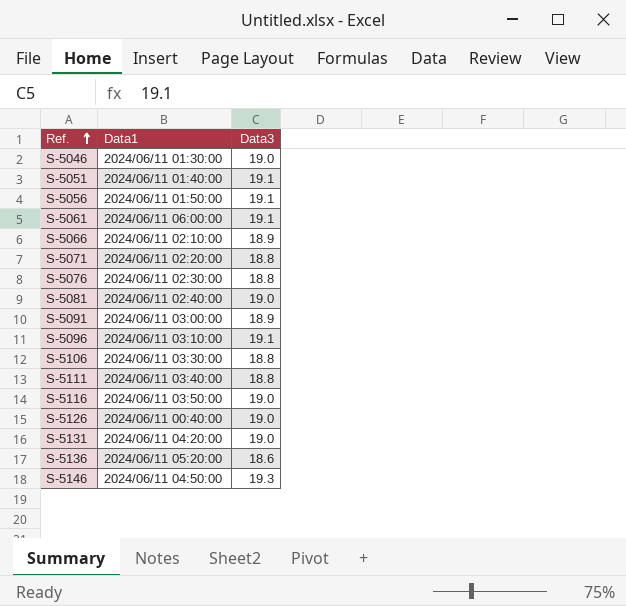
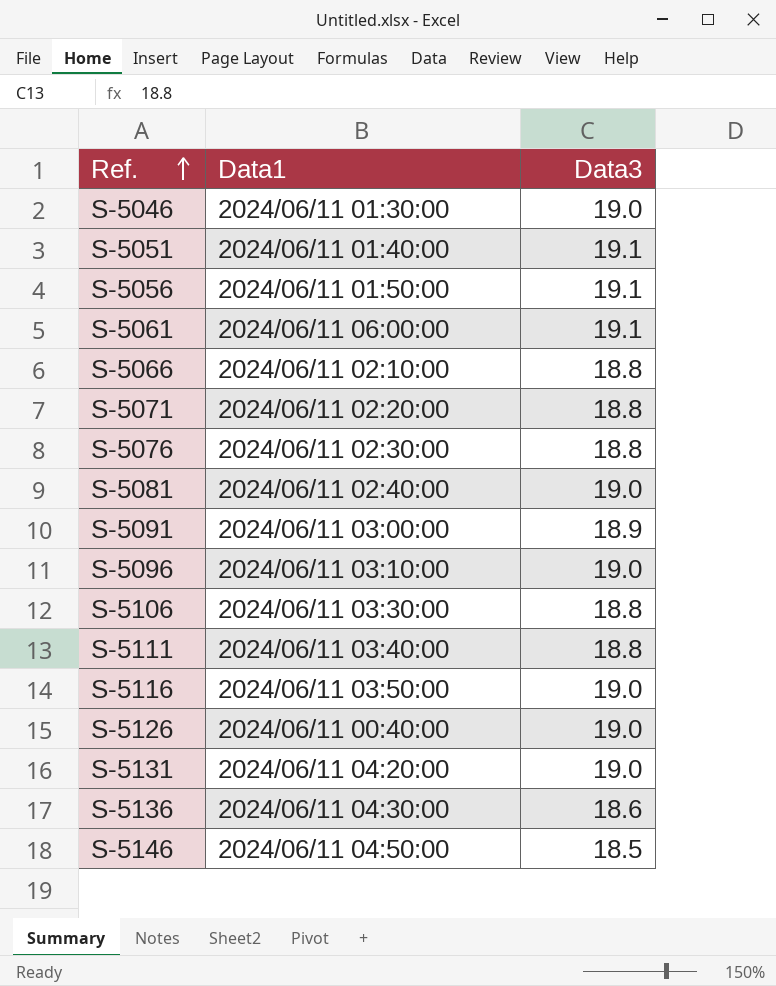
S-5066 | Data3: 18.9 -> 18.8
S-5096 | Data3: 19.1 -> 19.0
S-5136 | Data1: 2024/06/11 05:20:00 -> 2024/06/11 04:30:00
S-5146 | Data3: 19.3 -> 18.5

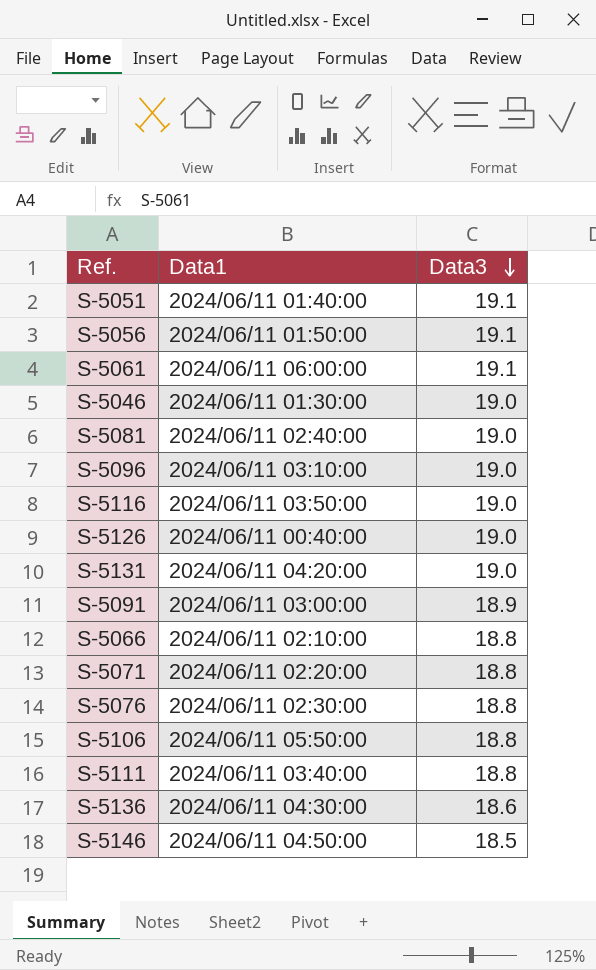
row order: Ref. ascending -> Data3 descending
S-5106 | Data1: 2024/06/11 03:30:00 -> 2024/06/11 05:50:00

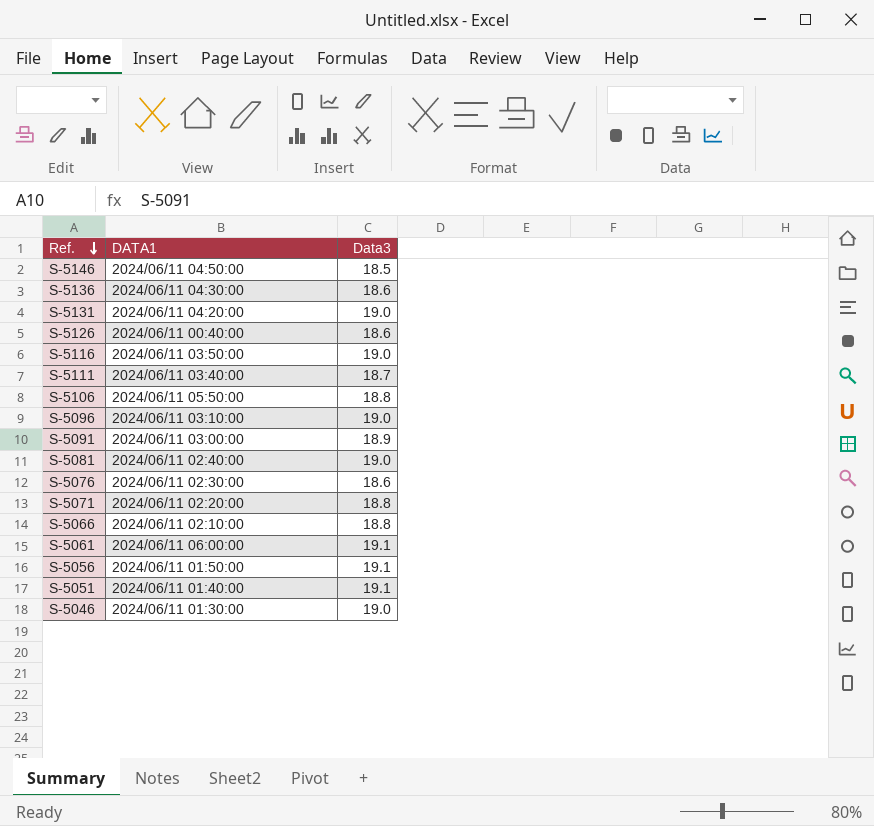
row order: Data3 descending -> Ref. descending
column name: Data1 -> DATA1
S-5126 | Data3: 19.0 -> 18.6
S-5111 | Data3: 18.8 -> 18.7
S-5076 | Data3: 18.8 -> 18.6

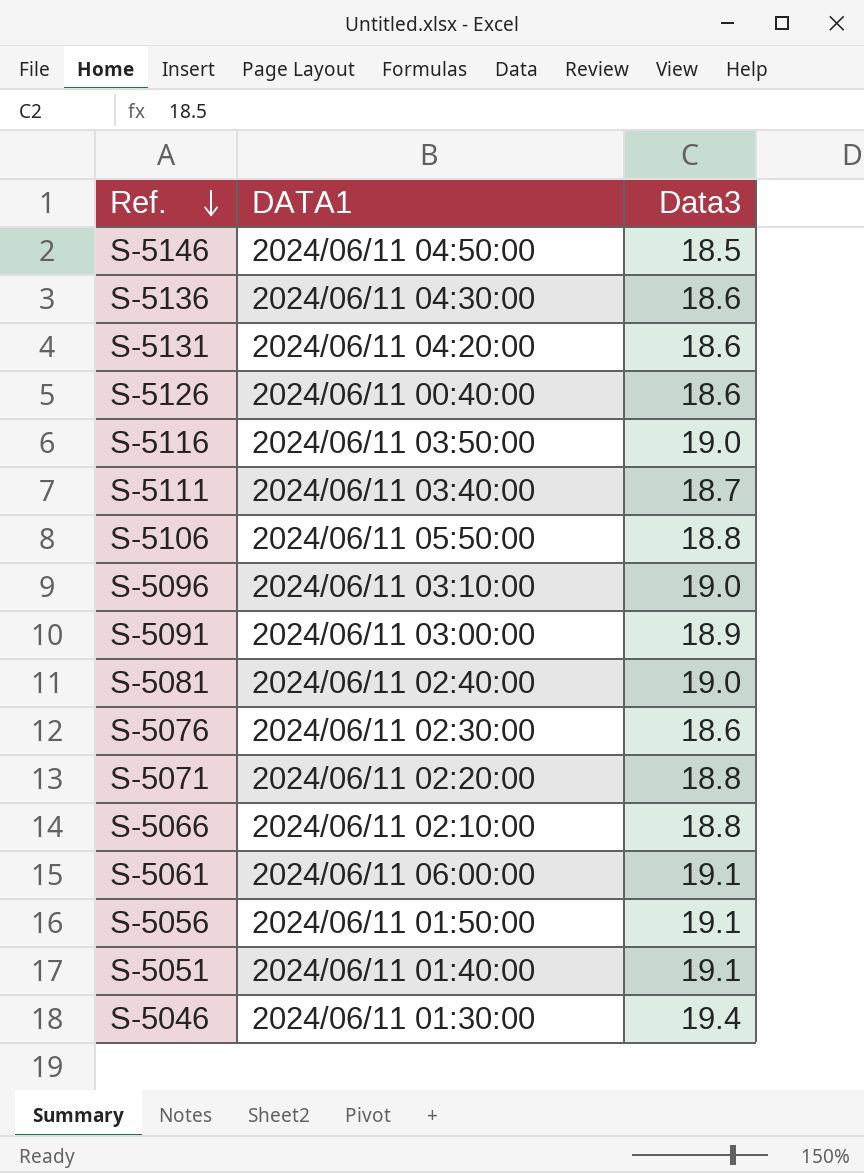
S-5131 | Data3: 19.0 -> 18.6
S-5046 | Data3: 19.0 -> 19.4

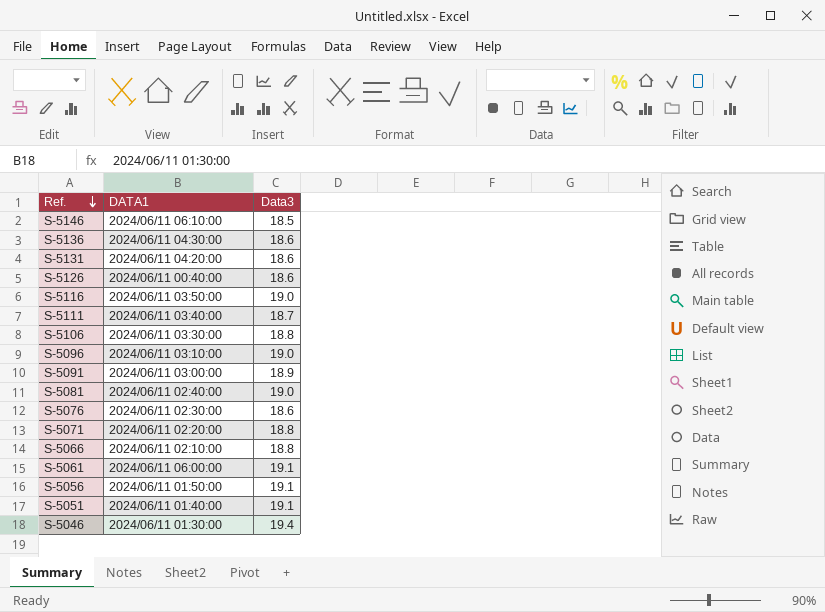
S-5146 | DATA1: 2024/06/11 04:50:00 -> 2024/06/11 06:10:00
S-5106 | DATA1: 2024/06/11 05:50:00 -> 2024/06/11 03:30:00

